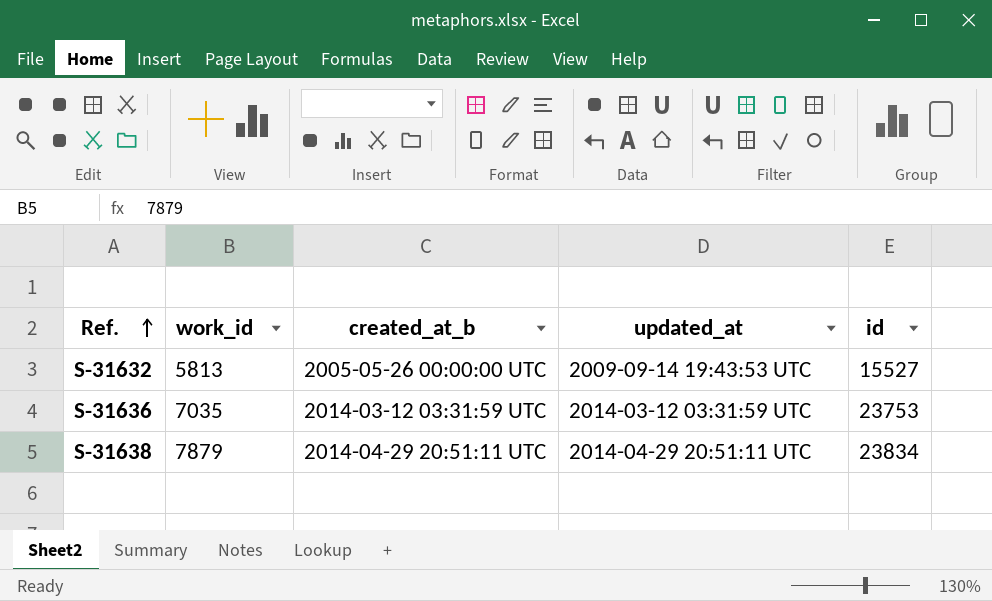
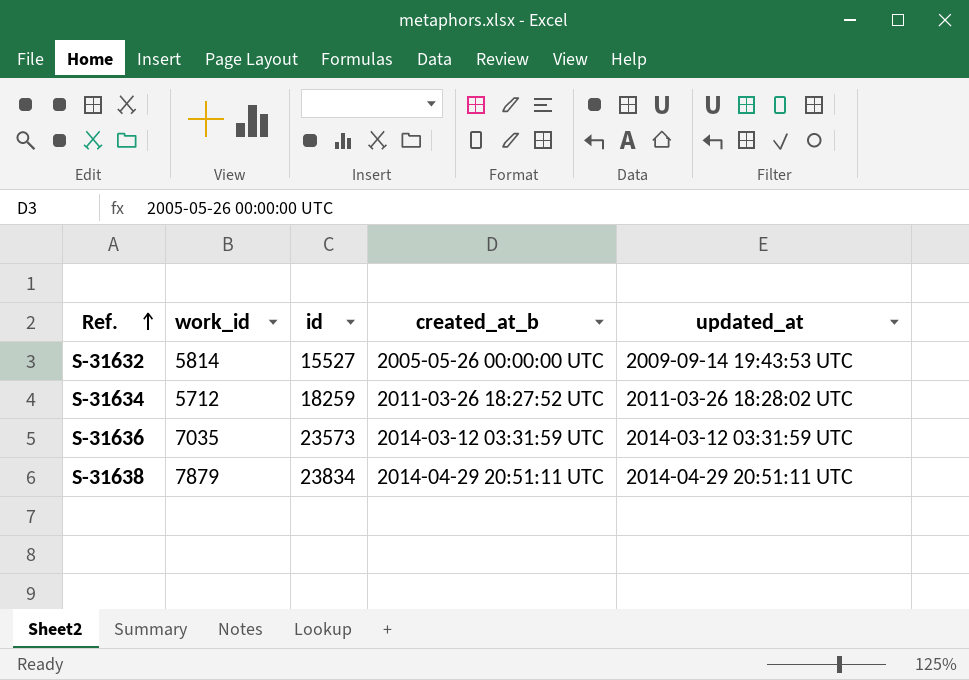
column id | position: 5 -> 3
S-31632 | work_id: 5813 -> 5814
row S-31634: none -> 5712 | 18259 | 2011-03-26 18:27:52 UTC | 2011-03-26 18:28:02 UTC
S-31636 | id: 23753 -> 23573

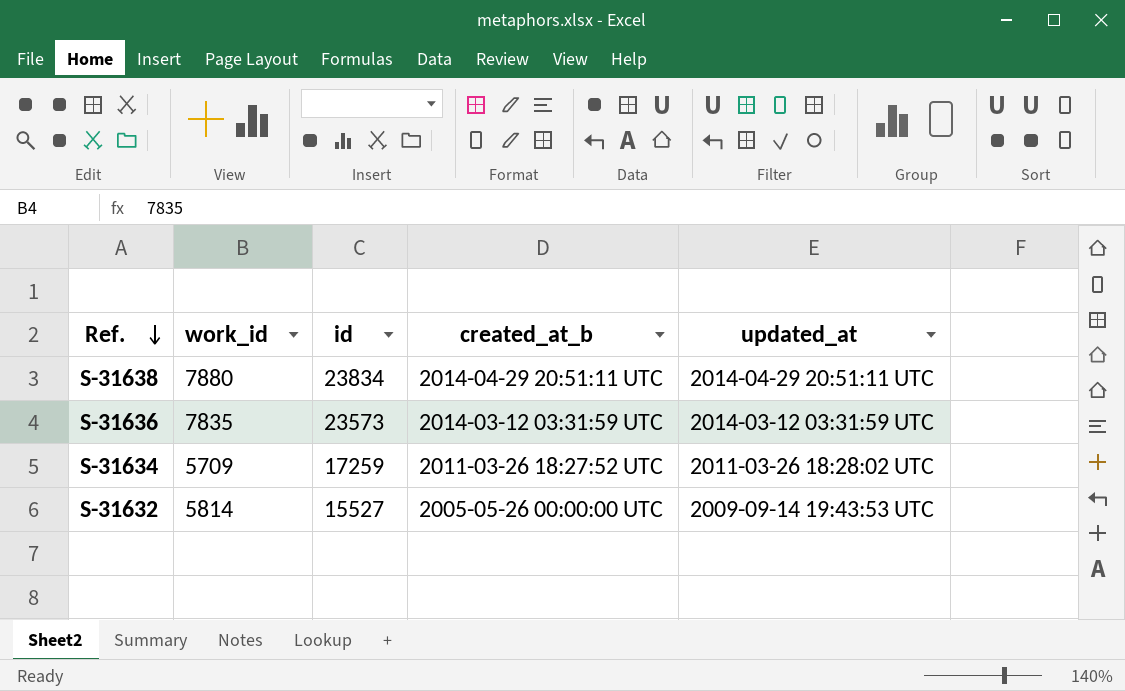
row order: Ref. ascending -> Ref. descending
S-31638 | work_id: 7879 -> 7880
S-31636 | work_id: 7035 -> 7835
S-31634 | work_id: 5712 -> 5709
S-31634 | id: 18259 -> 17259

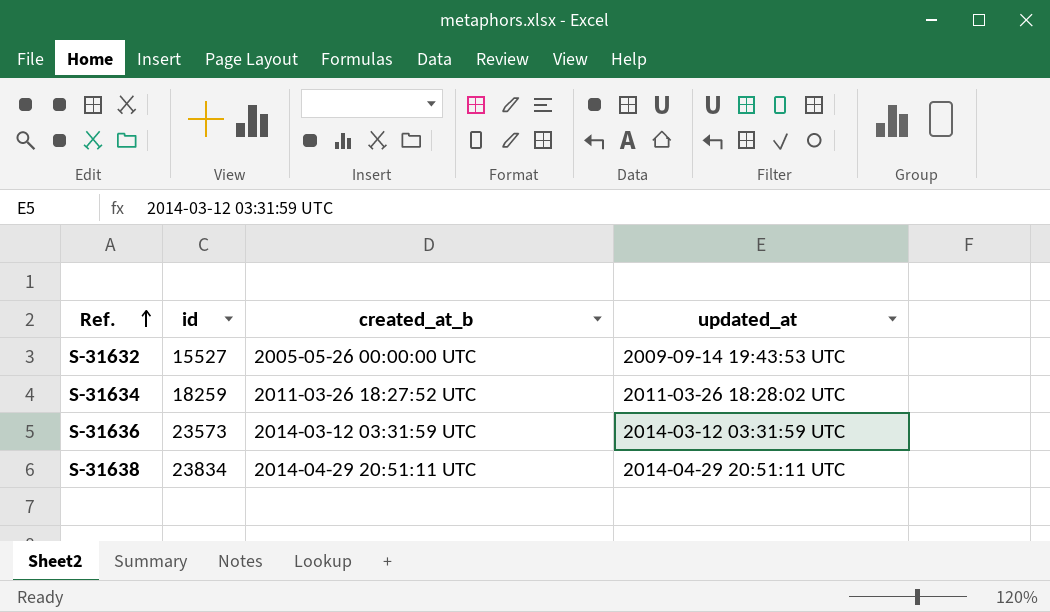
row order: Ref. descending -> Ref. ascending
column work_id | position: 2 -> none
S-31634 | id: 17259 -> 18259

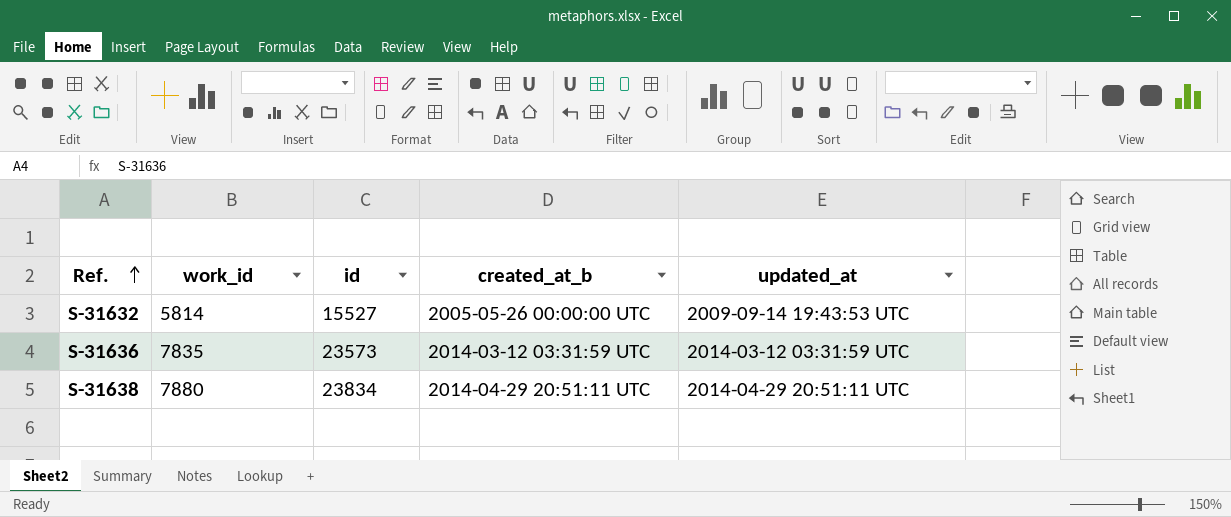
column work_id | position: none -> 2
row S-31634: 18259 | 2011-03-26 18:27:52 UTC | 2011-03-26 18:28:02 UTC -> none

